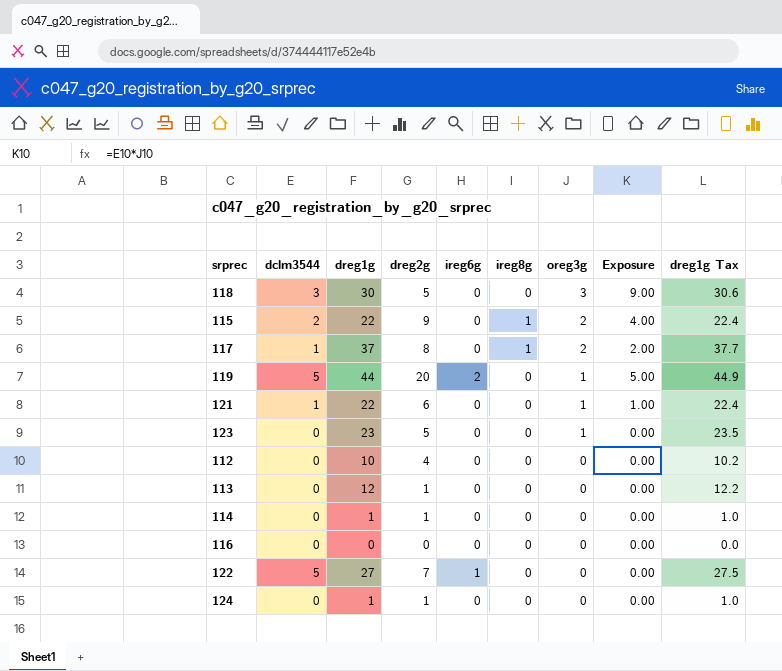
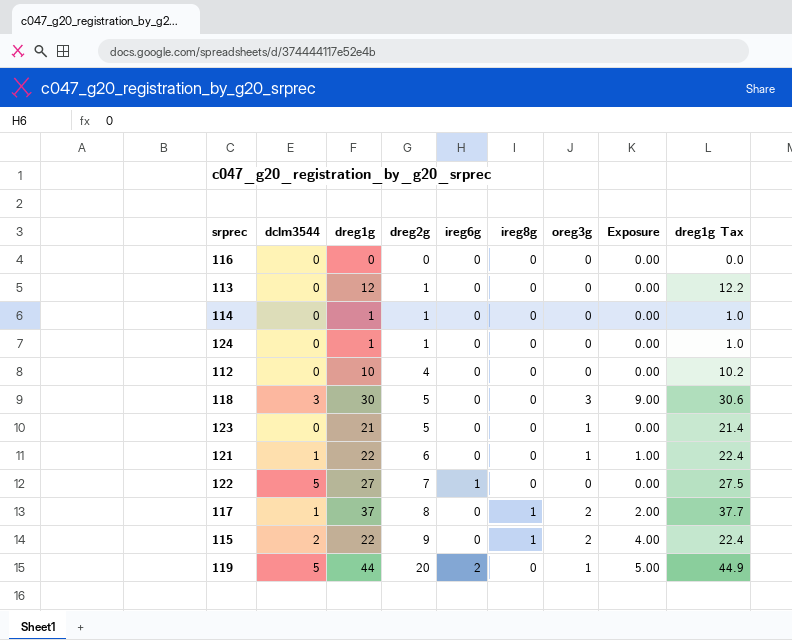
row order: oreg3g descending -> dreg2g ascending
123 | dreg1g: 23 -> 21
123 | dreg1g Tax: 23.5 -> 21.4

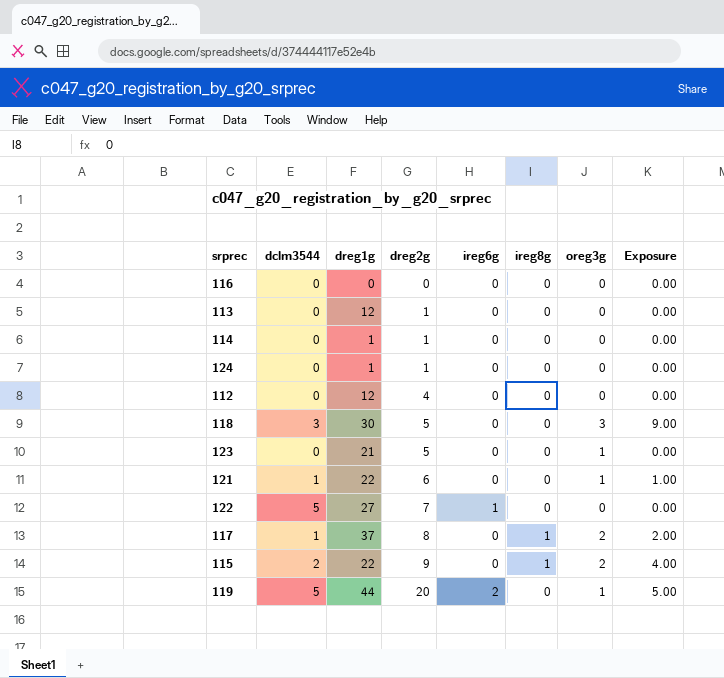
column dreg1g Tax | formula: [dreg1g] * 1.02 -> none
112 | dreg1g: 10 -> 12

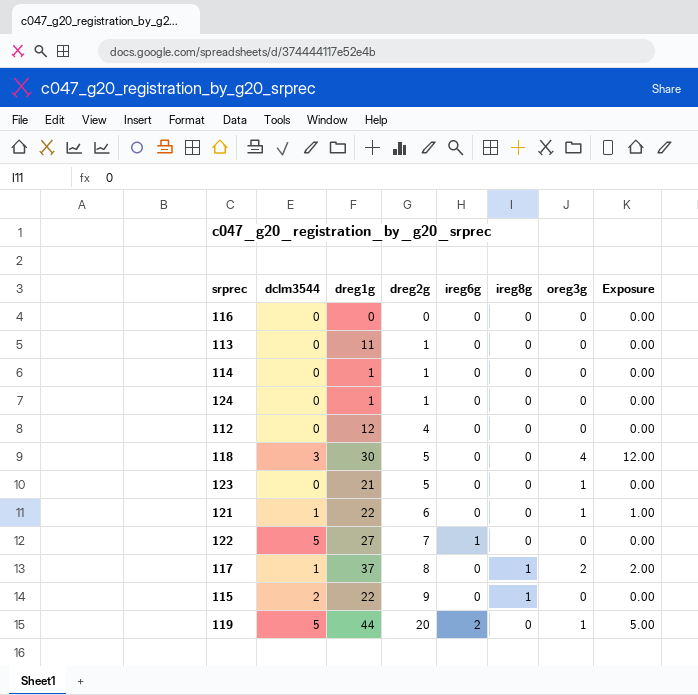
113 | dreg1g: 12 -> 11
118 | oreg3g: 3 -> 4
118 | Exposure: 9.00 -> 12.00
115 | oreg3g: 2 -> 0
115 | Exposure: 4.00 -> 0.00

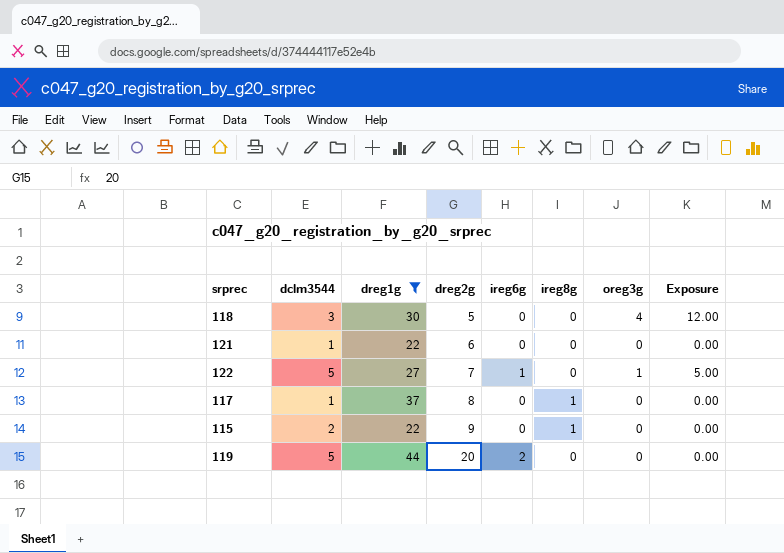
filter: none -> dreg1g >= 22
121 | oreg3g: 1 -> 0
121 | Exposure: 1.00 -> 0.00
122 | oreg3g: 0 -> 1
122 | Exposure: 0.00 -> 5.00
117 | oreg3g: 2 -> 0
117 | Exposure: 2.00 -> 0.00
119 | oreg3g: 1 -> 0
119 | Exposure: 5.00 -> 0.00

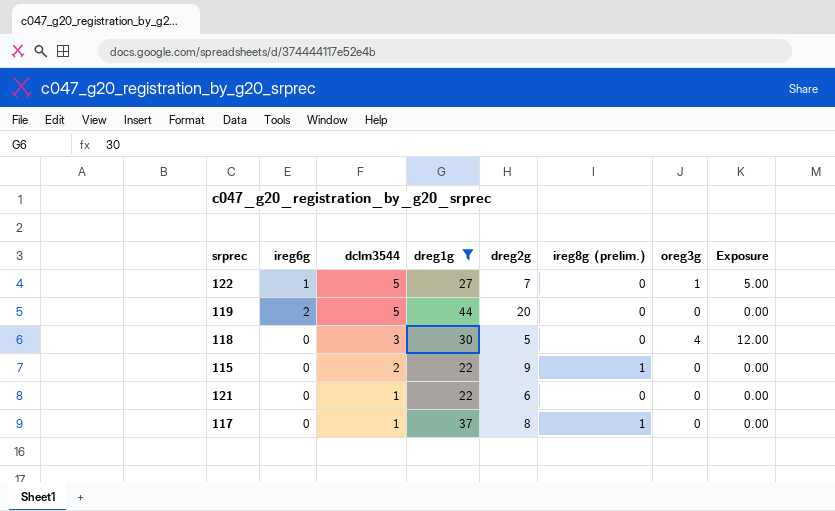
row order: dreg2g ascending -> dclm3544 descending
column ireg6g | position: 5 -> 2
column name: ireg8g -> ireg8g (prelim.)

